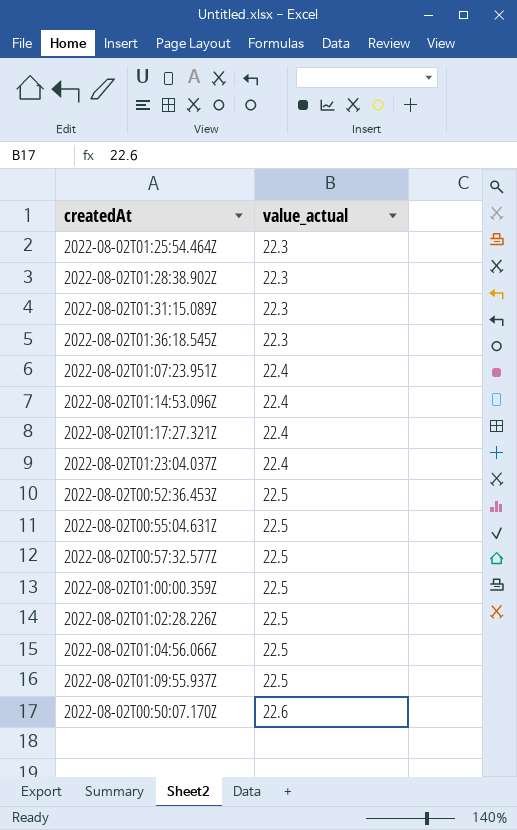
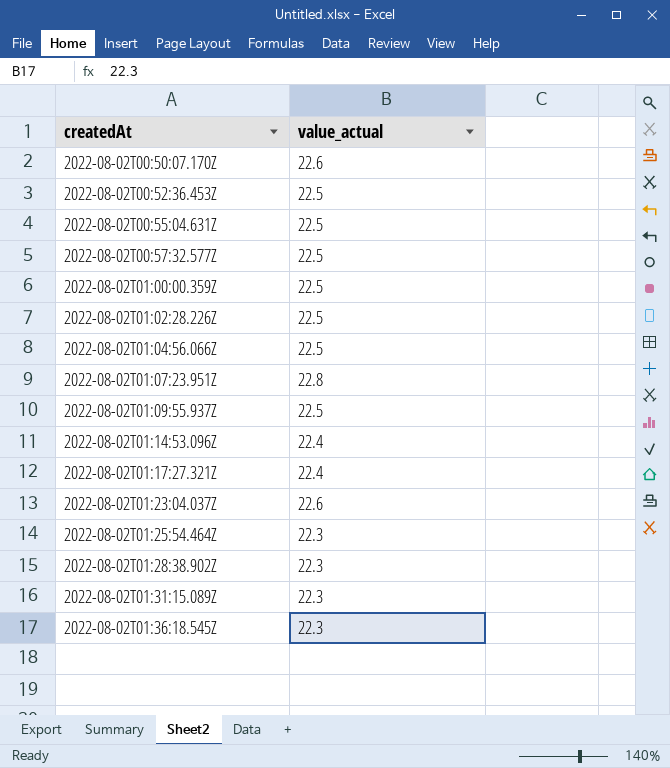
row order: value_actual ascending -> createdAt ascending
2022-08-02T01:07:23.951Z | value_actual: 22.4 -> 22.8
2022-08-02T01:23:04.037Z | value_actual: 22.4 -> 22.6

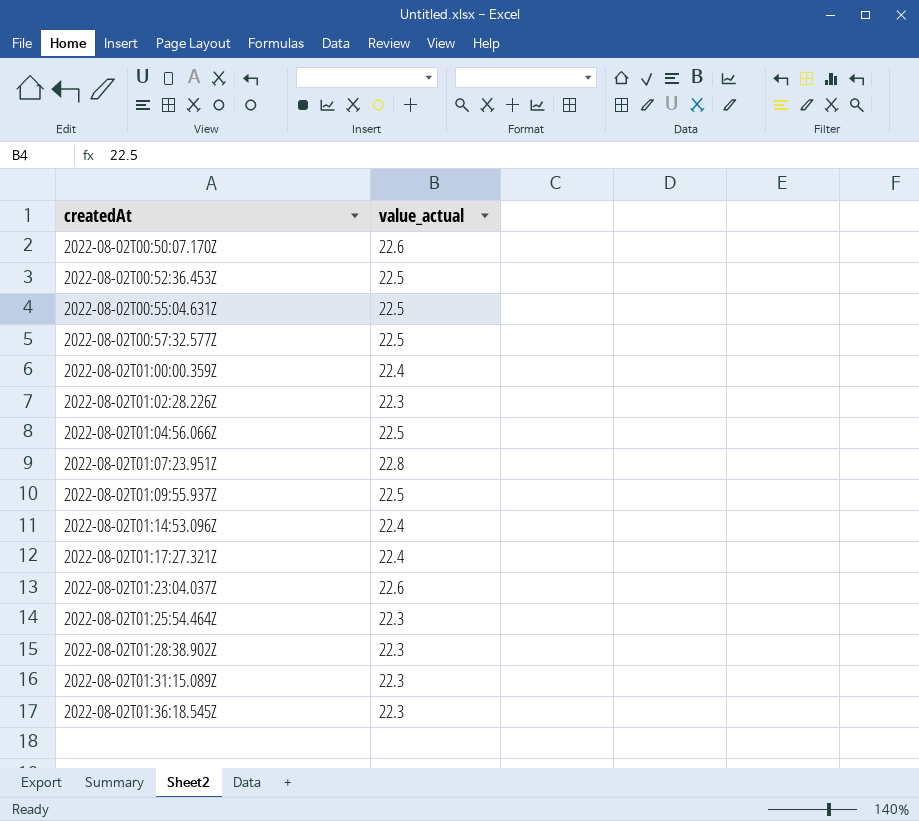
2022-08-02T01:00:00.359Z | value_actual: 22.5 -> 22.4
2022-08-02T01:02:28.226Z | value_actual: 22.5 -> 22.3

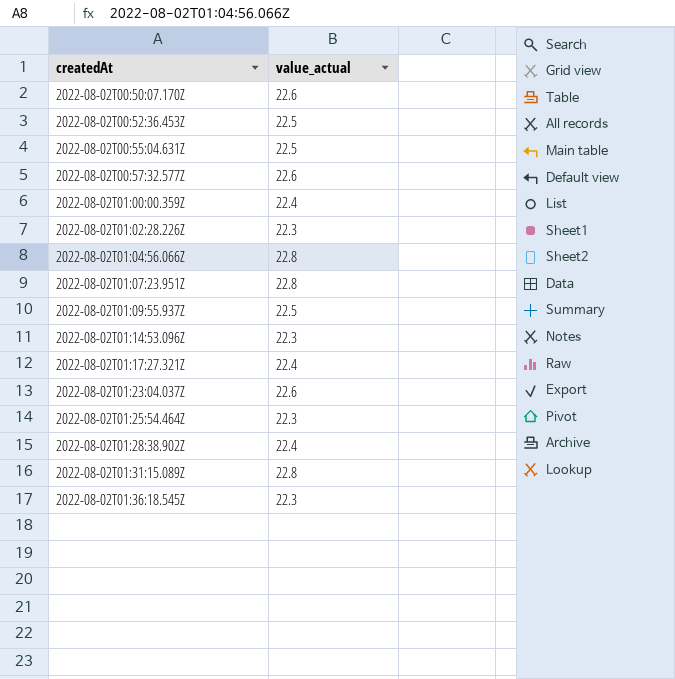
2022-08-02T00:57:32.577Z | value_actual: 22.5 -> 22.6
2022-08-02T01:04:56.066Z | value_actual: 22.5 -> 22.8
2022-08-02T01:14:53.096Z | value_actual: 22.4 -> 22.3
2022-08-02T01:28:38.902Z | value_actual: 22.3 -> 22.4
2022-08-02T01:31:15.089Z | value_actual: 22.3 -> 22.8

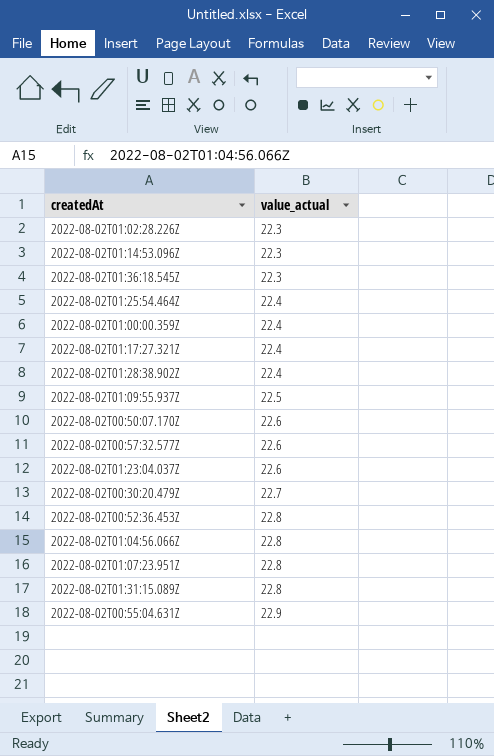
row order: createdAt ascending -> value_actual ascending
2022-08-02T01:25:54.464Z | value_actual: 22.3 -> 22.4
row 2022-08-02T00:30:20.479Z: none -> 22.7
2022-08-02T00:52:36.453Z | value_actual: 22.5 -> 22.8
2022-08-02T00:55:04.631Z | value_actual: 22.5 -> 22.9

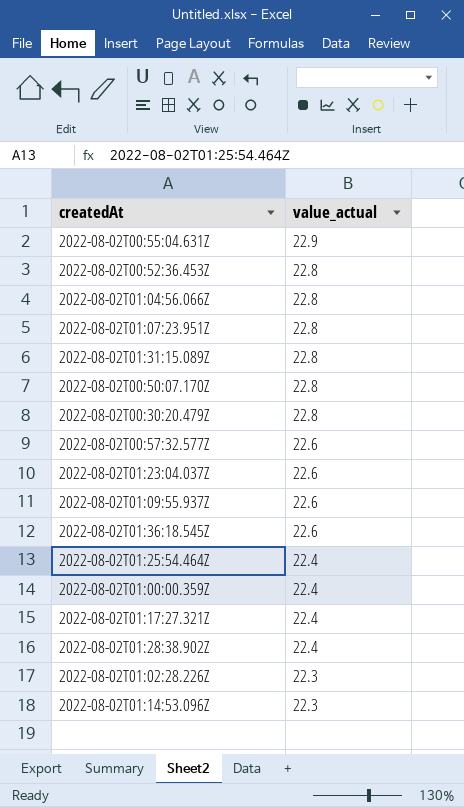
row order: value_actual ascending -> value_actual descending
2022-08-02T00:50:07.170Z | value_actual: 22.6 -> 22.8
2022-08-02T00:30:20.479Z | value_actual: 22.7 -> 22.8
2022-08-02T01:09:55.937Z | value_actual: 22.5 -> 22.6
2022-08-02T01:36:18.545Z | value_actual: 22.3 -> 22.6

